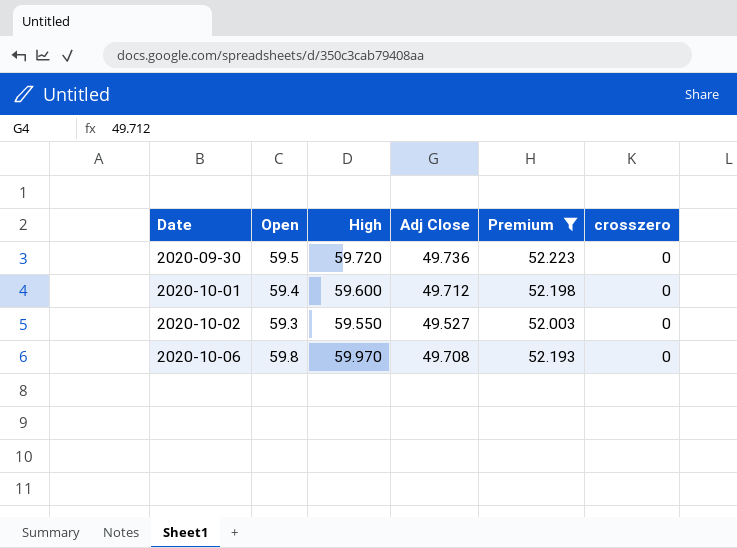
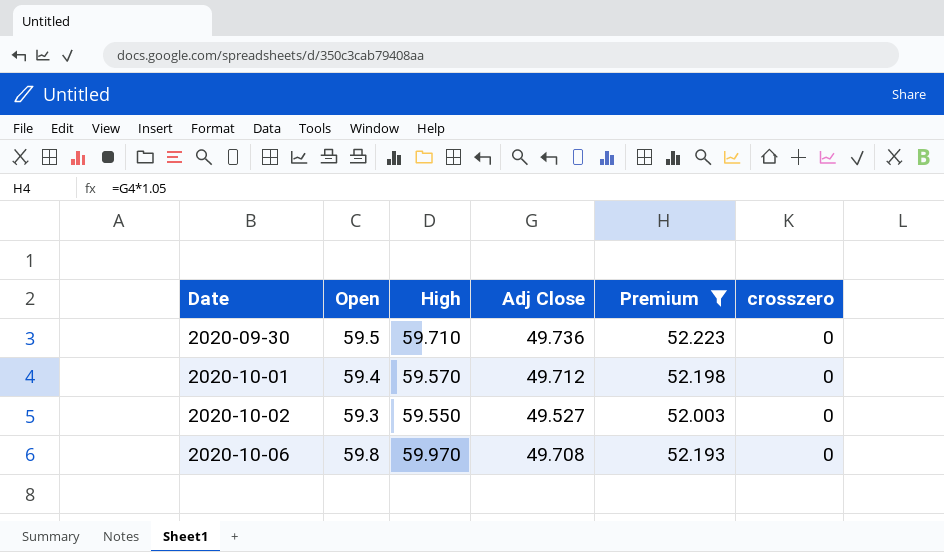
2020-09-30 | High: 59.720 -> 59.710
2020-10-01 | High: 59.600 -> 59.570

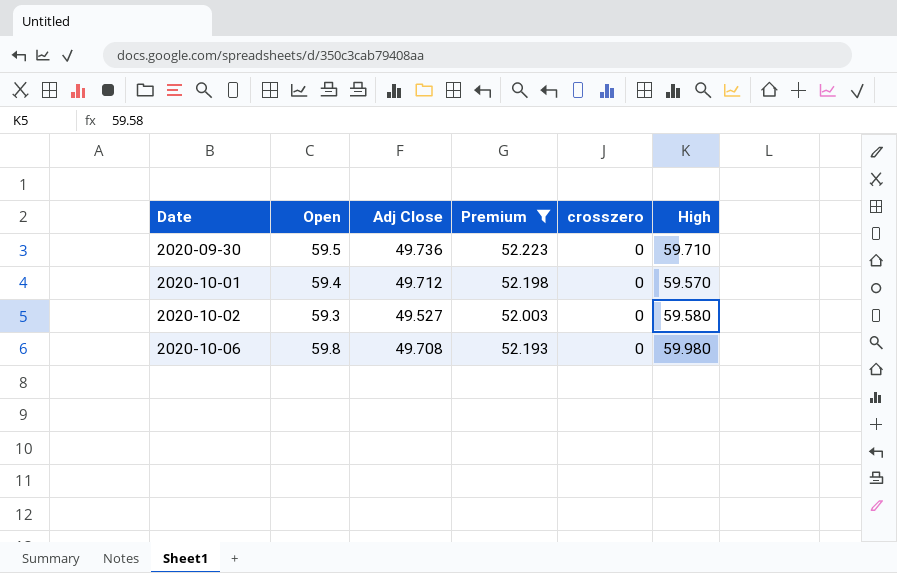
column High | position: 3 -> 6
2020-10-02 | High: 59.550 -> 59.580
2020-10-06 | High: 59.970 -> 59.980

